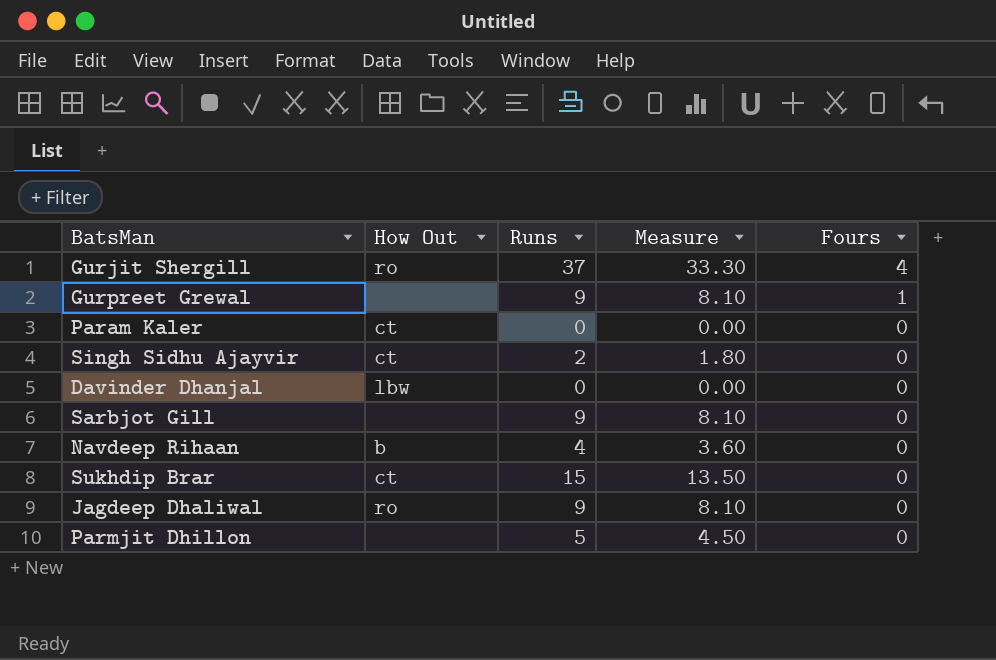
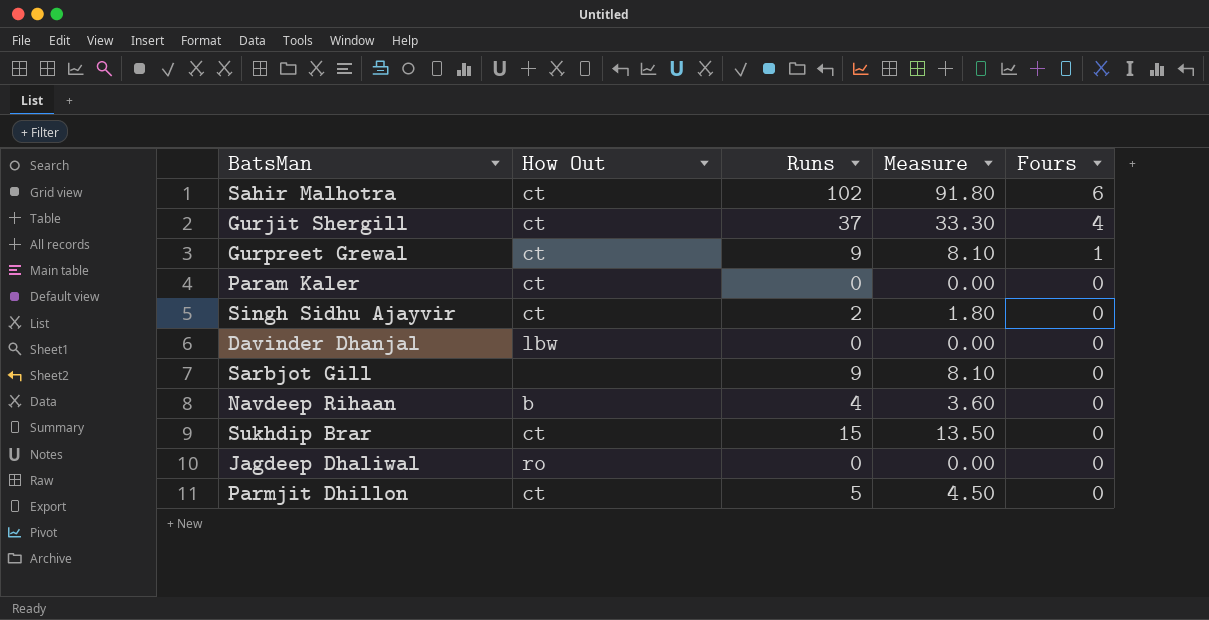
row Sahir Malhotra: none -> ct | 102 | 91.80 | 6
Gurjit Shergill | How Out: ro -> ct
Gurpreet Grewal | How Out: none -> ct
Jagdeep Dhaliwal | Runs: 9 -> 0
Jagdeep Dhaliwal | Measure: 8.10 -> 0.00
Parmjit Dhillon | How Out: none -> ct

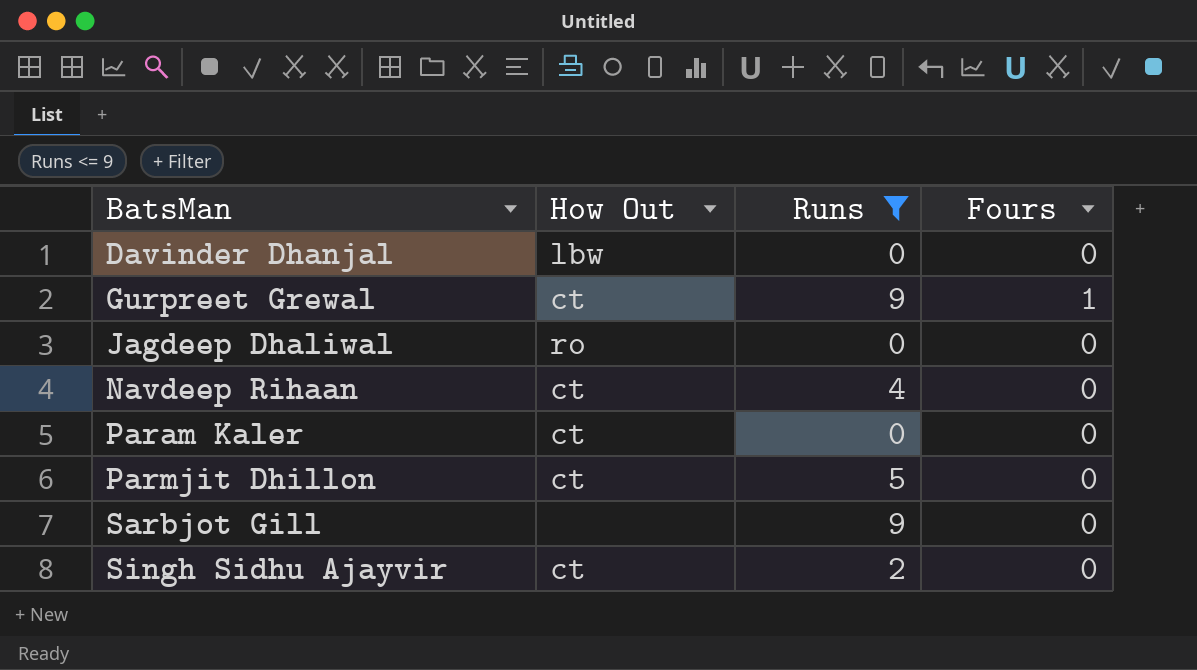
filter: none -> Runs <= 9
row order: Fours descending -> BatsMan ascending
column Measure | formula: [Runs] * 0.9 -> none
Navdeep Rihaan | How Out: b -> ct

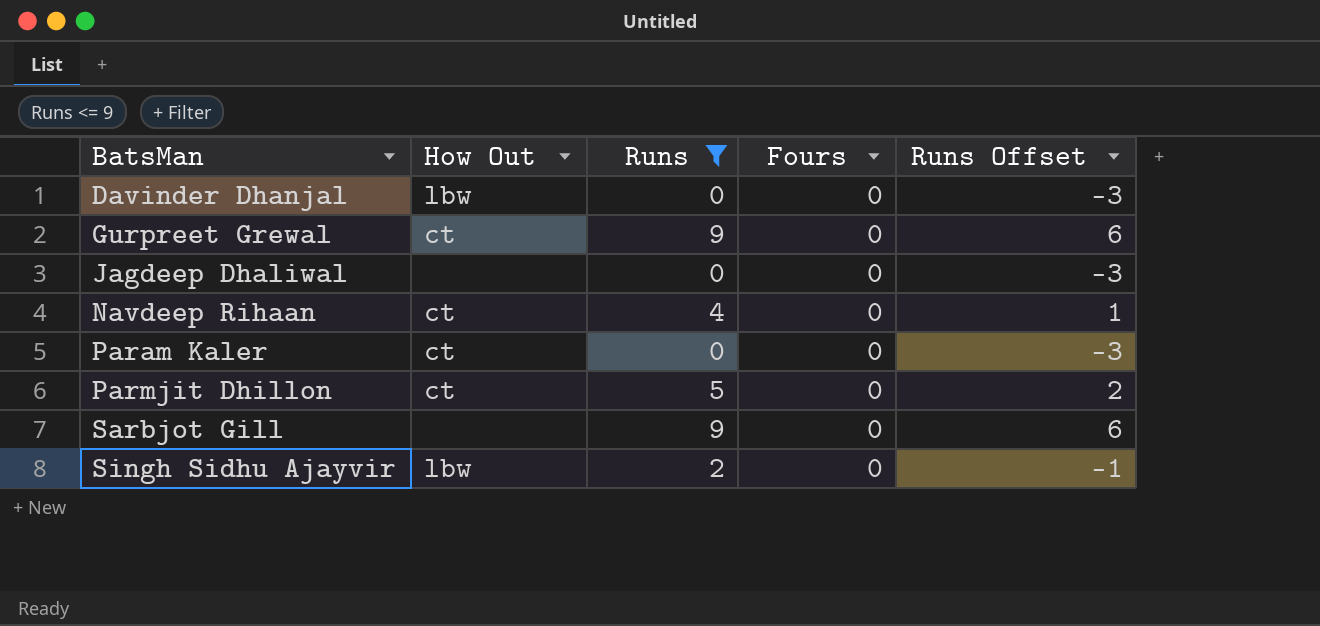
column Runs Offset | formula: none -> [Runs] - 3
Gurpreet Grewal | Fours: 1 -> 0
Jagdeep Dhaliwal | How Out: ro -> none
Singh Sidhu Ajayvir | How Out: ct -> lbw

